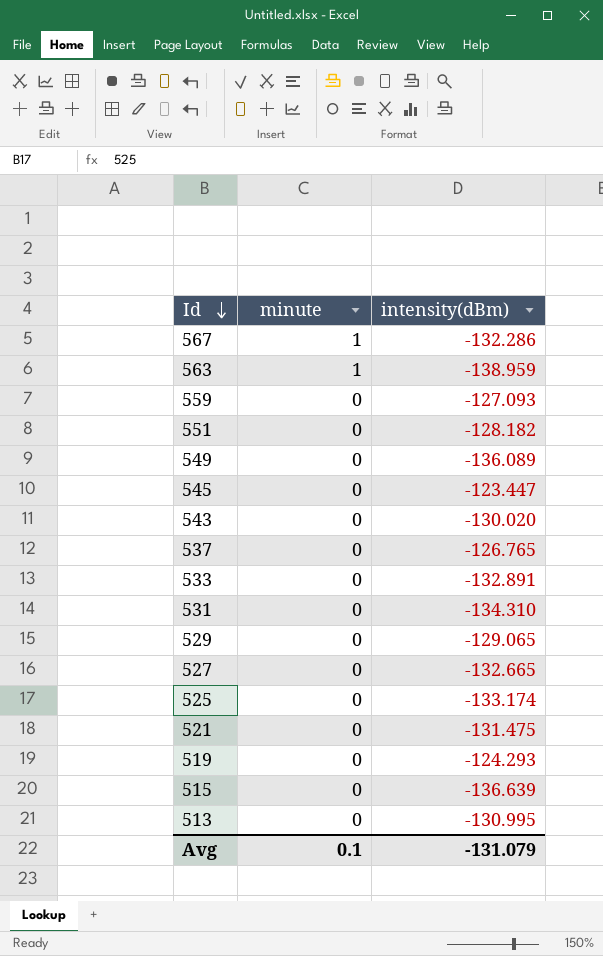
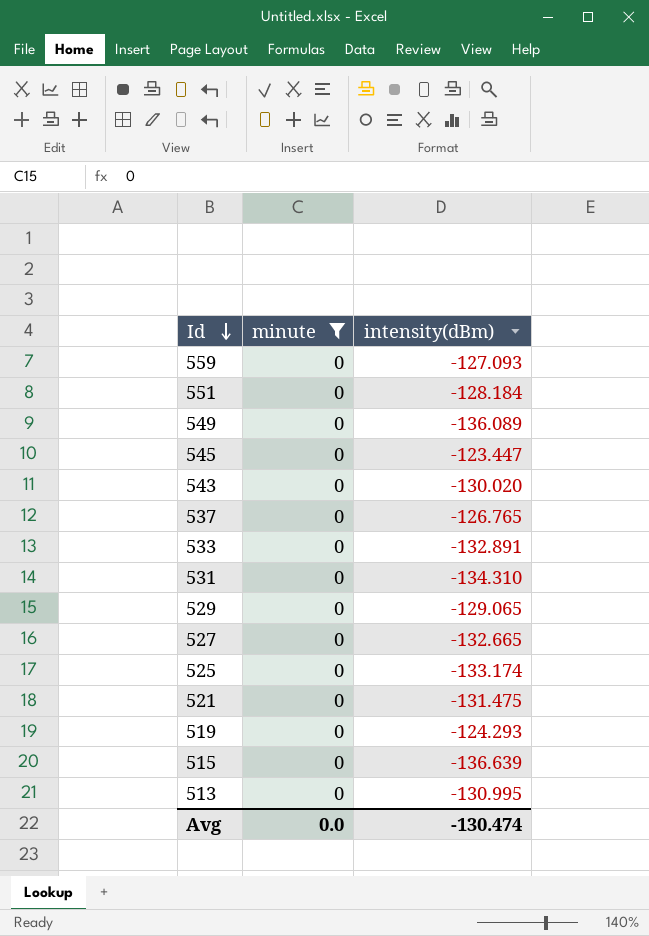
filter: none -> minute = 0
551 | intensity(dBm): -128.182 -> -128.184
Avg | minute: 0.1 -> 0.0
Avg | intensity(dBm): -131.079 -> -130.474

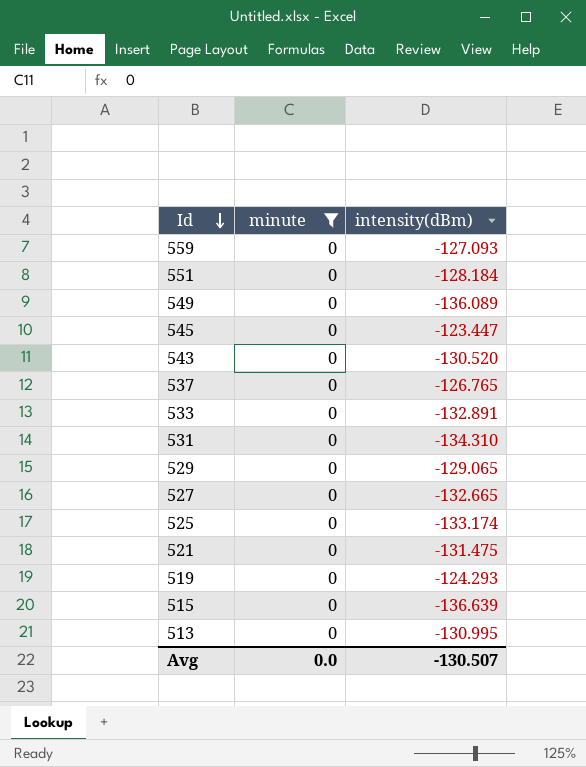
543 | intensity(dBm): -130.020 -> -130.520
Avg | intensity(dBm): -130.474 -> -130.507

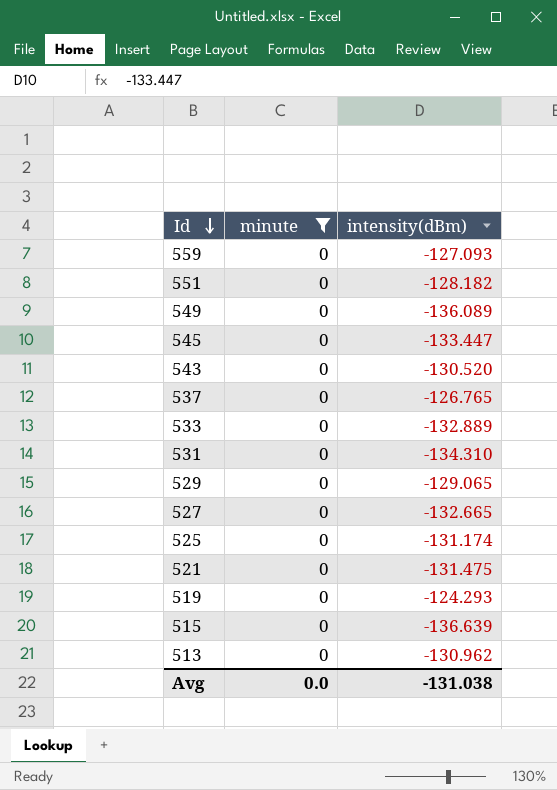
551 | intensity(dBm): -128.184 -> -128.182
545 | intensity(dBm): -123.447 -> -133.447
533 | intensity(dBm): -132.891 -> -132.889
525 | intensity(dBm): -133.174 -> -131.174
513 | intensity(dBm): -130.995 -> -130.962
Avg | intensity(dBm): -130.507 -> -131.038

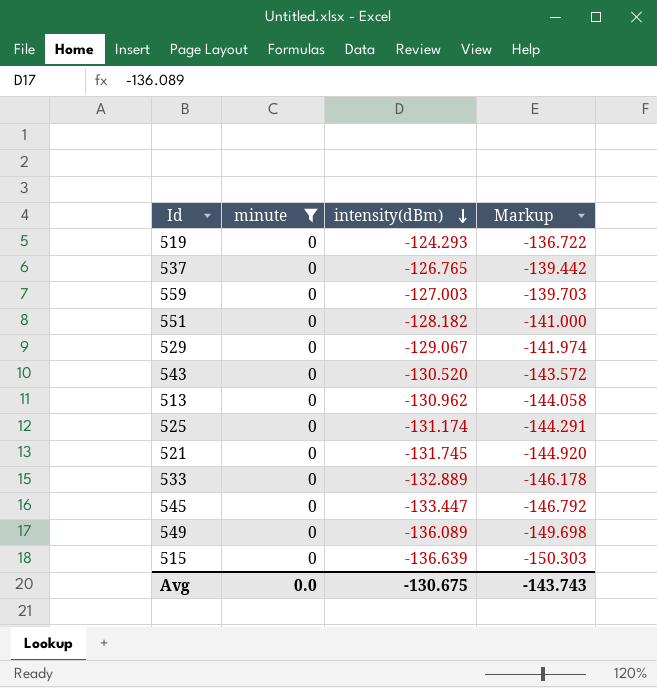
row order: Id descending -> intensity(dBm) descending
column Markup | formula: none -> [intensity(dBm)] * 1.1
row 531: 0 | -134.310 -> none
row 527: 0 | -132.665 -> none
559 | intensity(dBm): -127.093 -> -127.003
529 | intensity(dBm): -129.065 -> -129.067
521 | intensity(dBm): -131.475 -> -131.745
Avg | intensity(dBm): -131.038 -> -130.675

